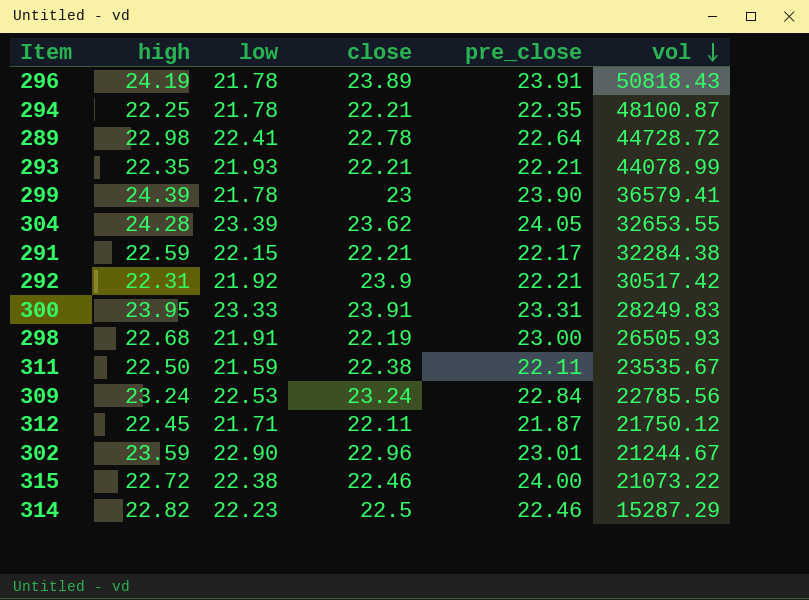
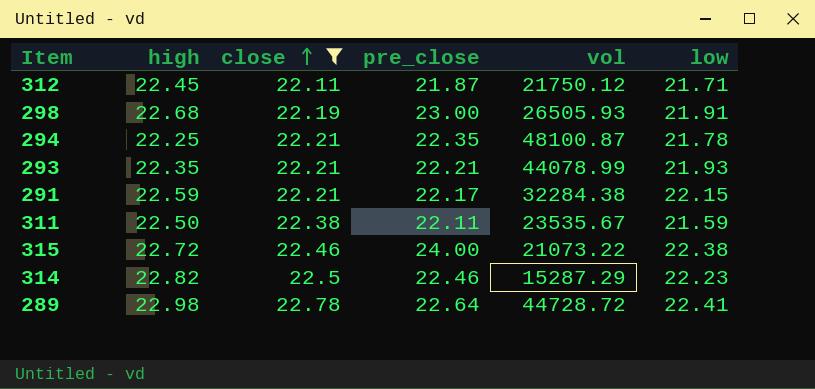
filter: none -> close <= 22.78
row order: vol descending -> close ascending
column low | position: 3 -> 6

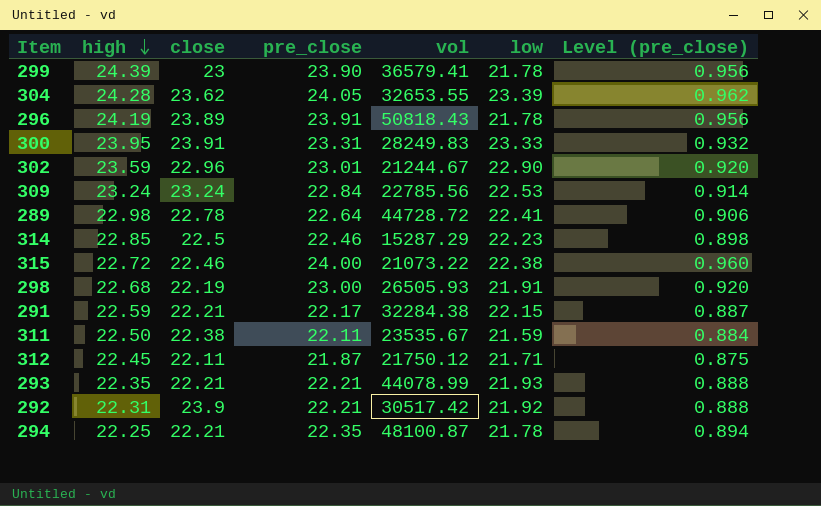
filter: close <= 22.78 -> none
row order: close ascending -> high descending
column Level (pre_close) | formula: none -> [pre_close] * 0.04
314 | high: 22.82 -> 22.85

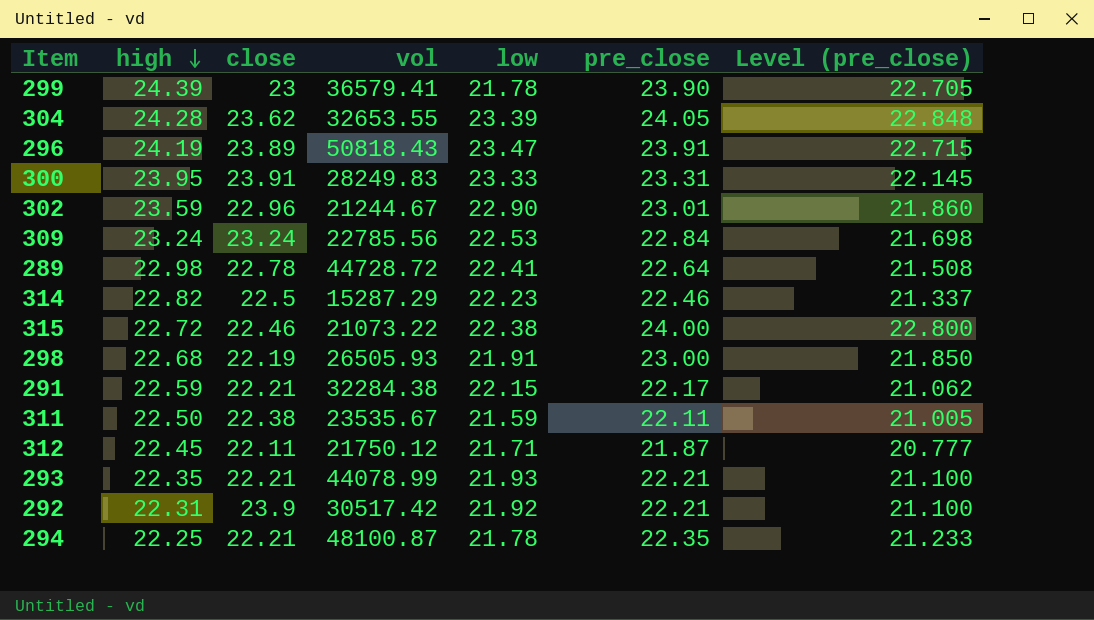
column pre_close | position: 4 -> 6
column Level (pre_close) | formula: [pre_close] * 0.04 -> [pre_close] * 0.95
296 | low: 21.78 -> 23.47
314 | high: 22.85 -> 22.82

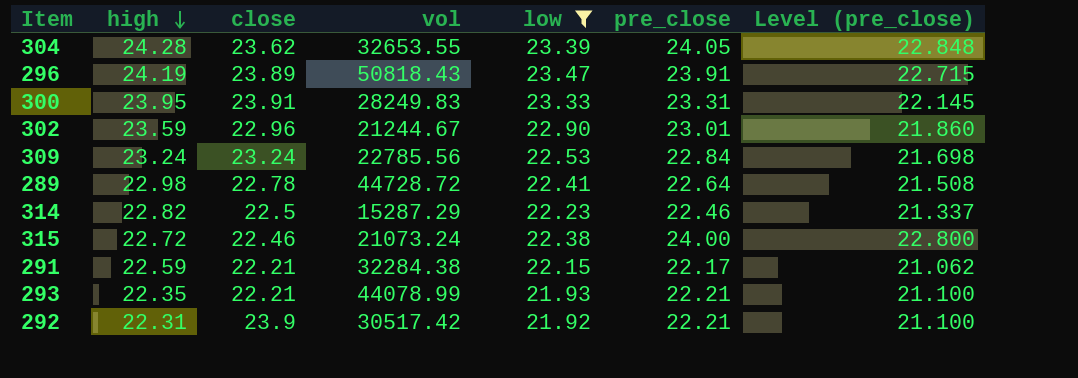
filter: none -> low >= 21.92
315 | vol: 21073.22 -> 21073.24

